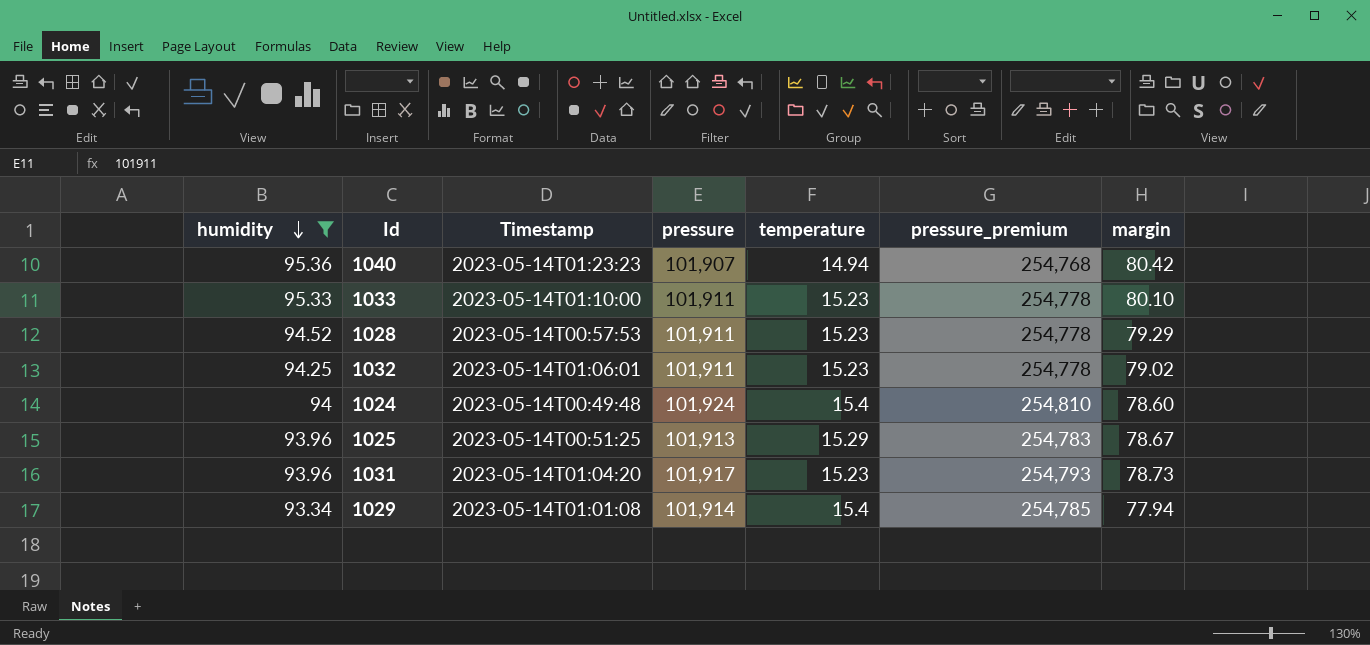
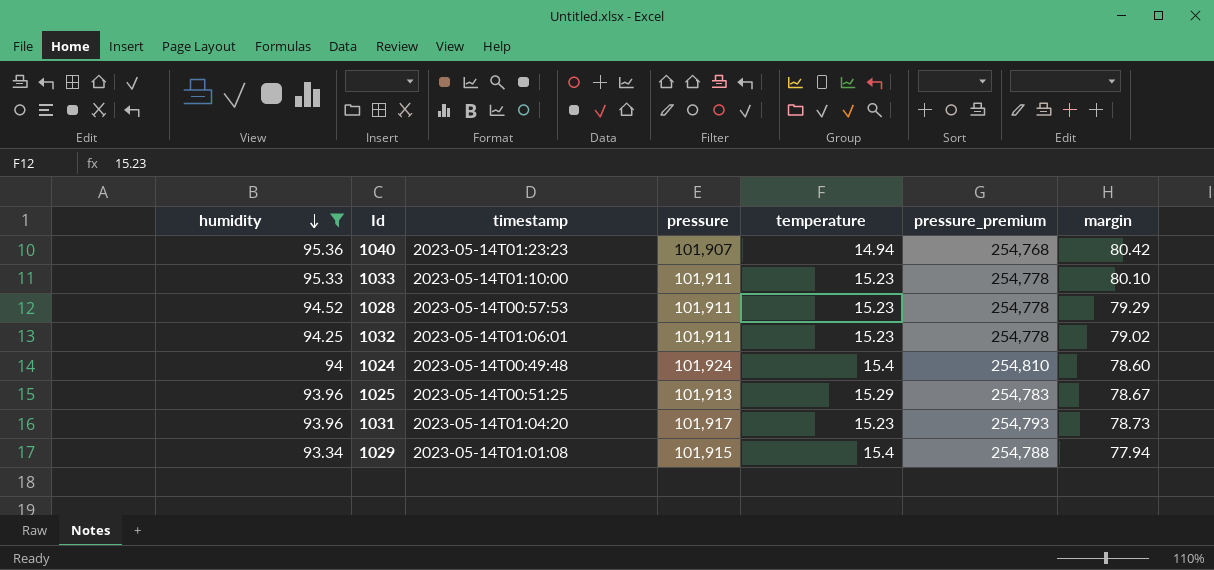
column name: Timestamp -> timestamp
1029 | pressure: 101,914 -> 101,915
1029 | pressure_premium: 254,785 -> 254,788

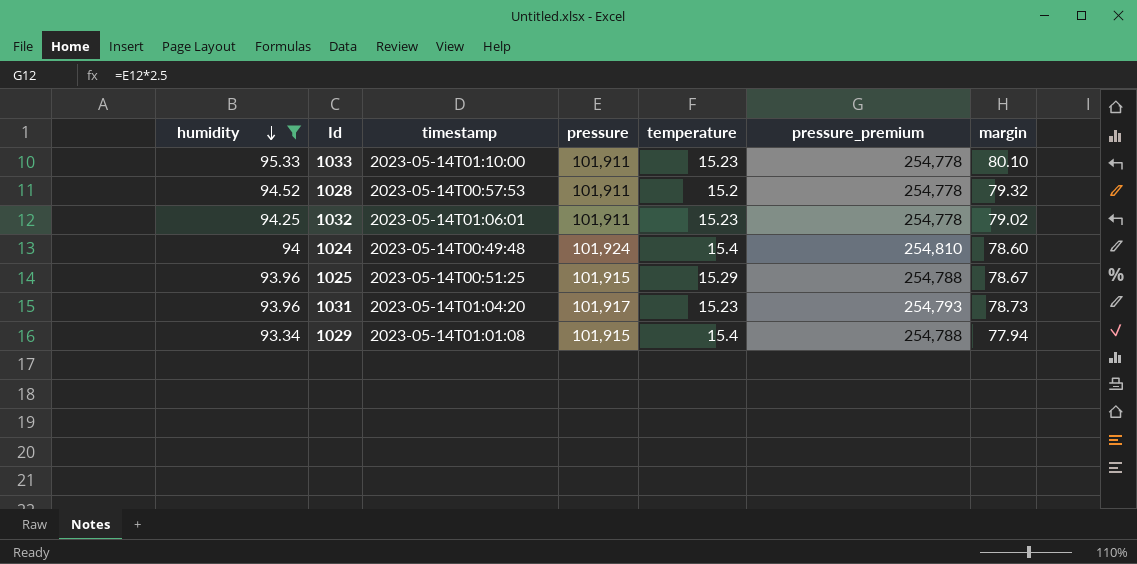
row 1040: 95.36 | 2023-05-14T01:23:23 | 101,907 | 14.94 | 254,768 | 80.42 -> none
1028 | temperature: 15.23 -> 15.2
1028 | margin: 79.29 -> 79.32
1025 | pressure: 101,913 -> 101,915
1025 | pressure_premium: 254,783 -> 254,788

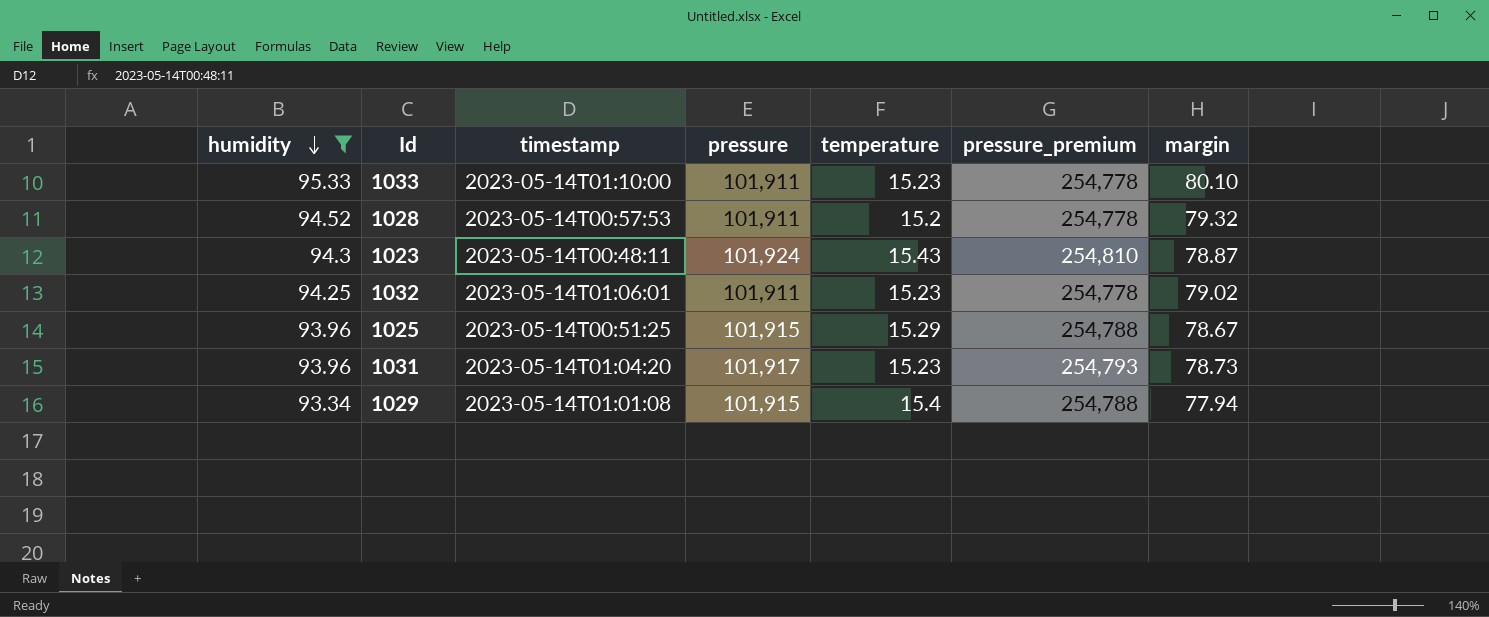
row 1024: 94 | 2023-05-14T00:49:48 | 101,924 | 15.4 | 254,810 | 78.60 -> none
row 1023: none -> 94.3 | 2023-05-14T00:48:11 | 101,924 | 15.43 | 254,810 | 78.87

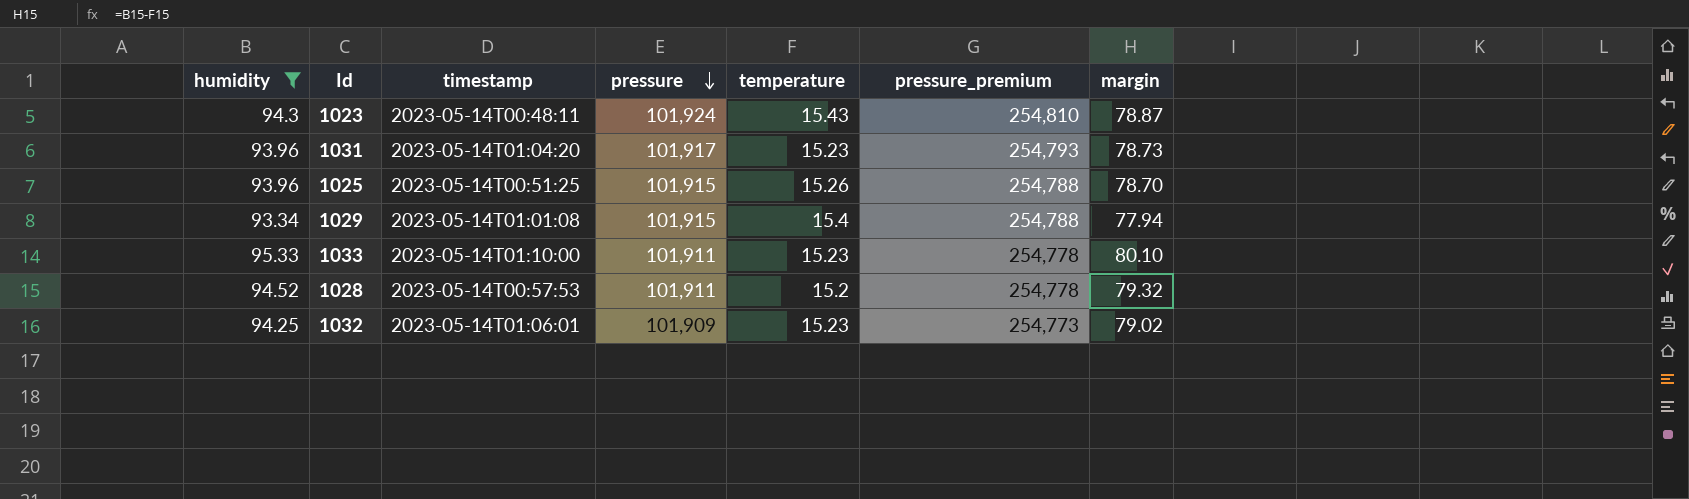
row order: humidity descending -> pressure descending
1025 | temperature: 15.29 -> 15.26
1025 | margin: 78.67 -> 78.70
1032 | pressure: 101,911 -> 101,909
1032 | pressure_premium: 254,778 -> 254,773

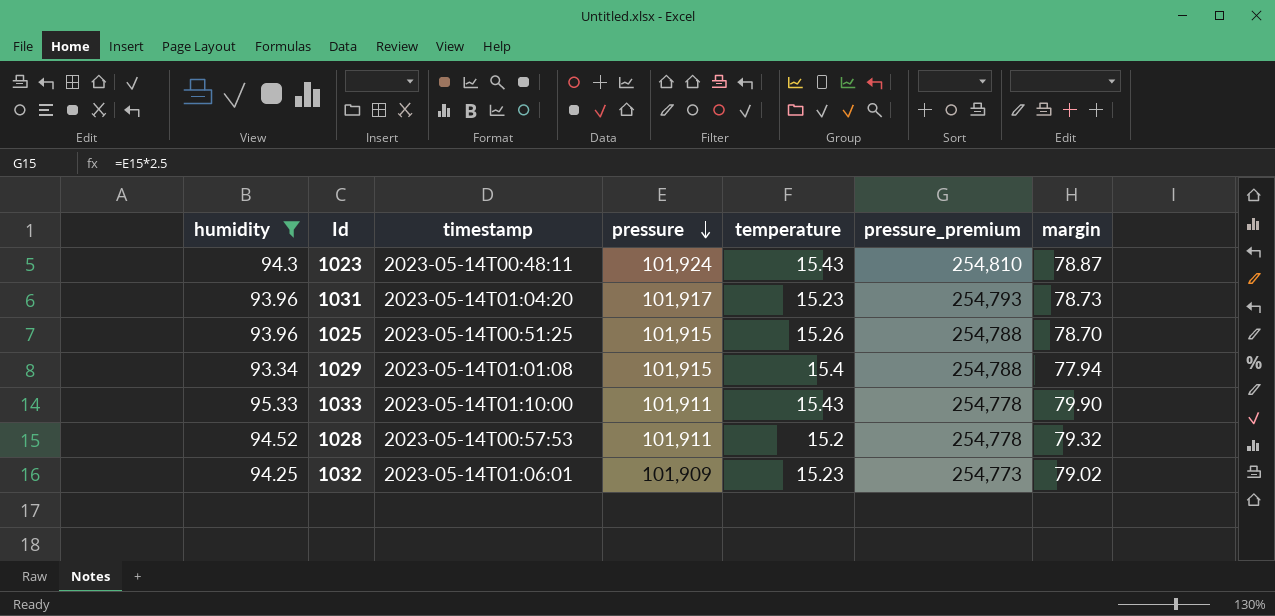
1033 | temperature: 15.23 -> 15.43
1033 | margin: 80.10 -> 79.90

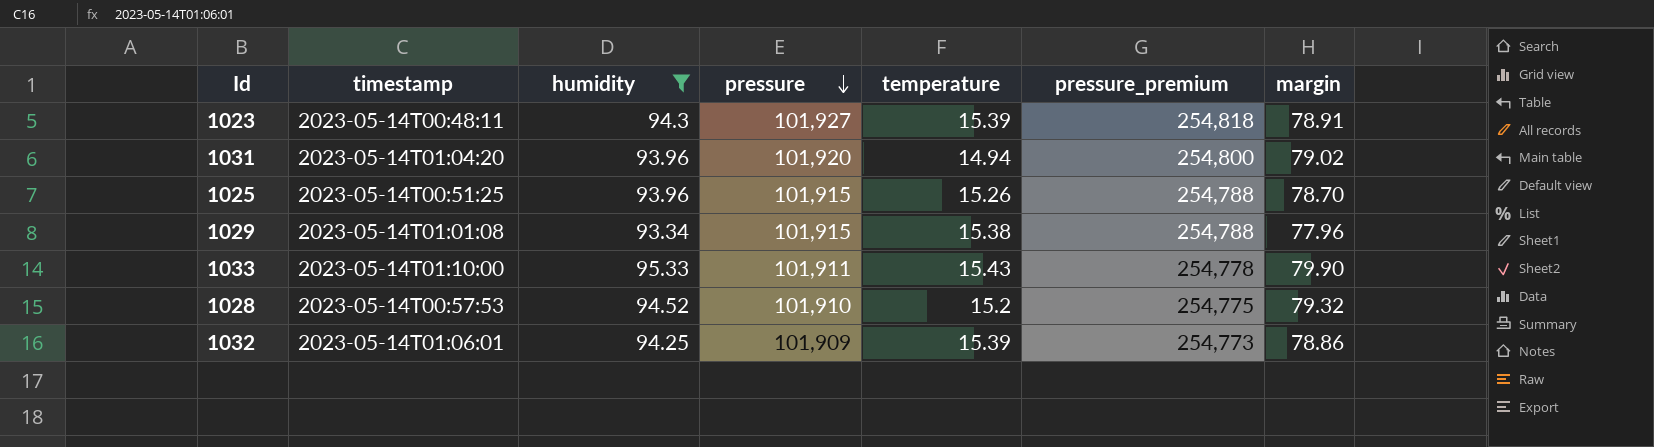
column humidity | position: 1 -> 3
1023 | pressure: 101,924 -> 101,927
1023 | temperature: 15.43 -> 15.39
1023 | pressure_premium: 254,810 -> 254,818
1023 | margin: 78.87 -> 78.91
1031 | pressure: 101,917 -> 101,920
1031 | temperature: 15.23 -> 14.94
1031 | pressure_premium: 254,793 -> 254,800
1031 | margin: 78.73 -> 79.02
1029 | temperature: 15.4 -> 15.38
1029 | margin: 77.94 -> 77.96
1028 | pressure: 101,911 -> 101,910
1028 | pressure_premium: 254,778 -> 254,775
1032 | temperature: 15.23 -> 15.39
1032 | margin: 79.02 -> 78.86

